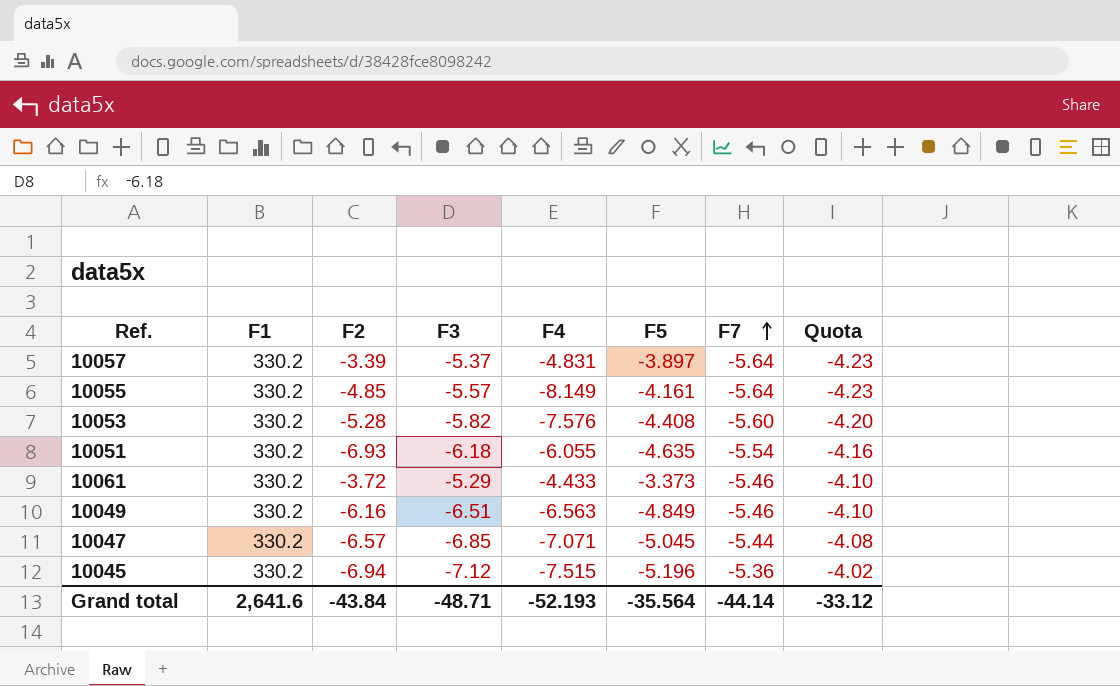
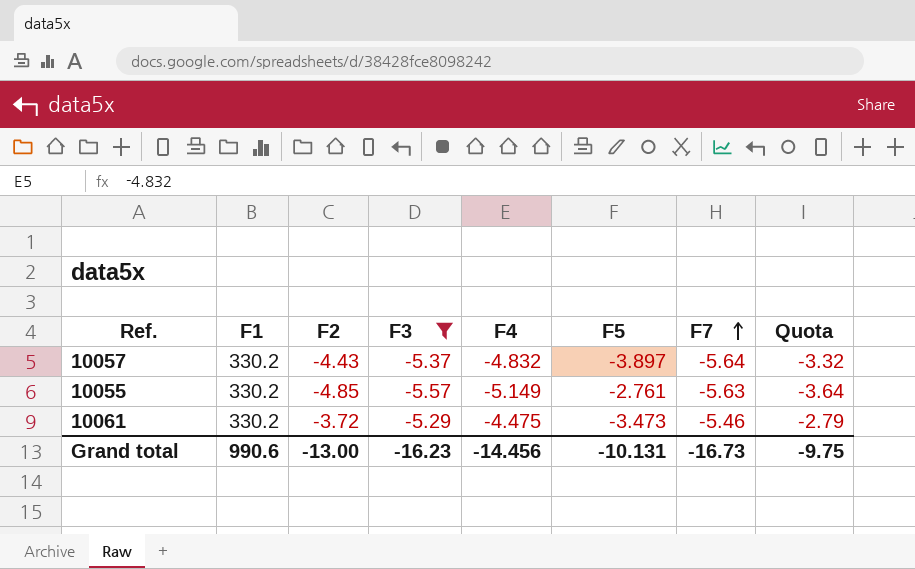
filter: none -> F3 >= -5.57
column Quota | formula: [F7] * 0.75 -> [F2] * 0.75
10057 | F2: -3.39 -> -4.43
10057 | F4: -4.831 -> -4.832
10055 | F4: -8.149 -> -5.149
10055 | F5: -4.161 -> -2.761
10055 | F7: -5.64 -> -5.63
10061 | F4: -4.433 -> -4.475
10061 | F5: -3.373 -> -3.473
Grand total | F1: 2,641.6 -> 990.6
Grand total | F2: -43.84 -> -13.00
Grand total | F3: -48.71 -> -16.23
Grand total | F4: -52.193 -> -14.456
Grand total | F5: -35.564 -> -10.131
Grand total | F7: -44.14 -> -16.73
Grand total | Quota: -33.12 -> -9.75

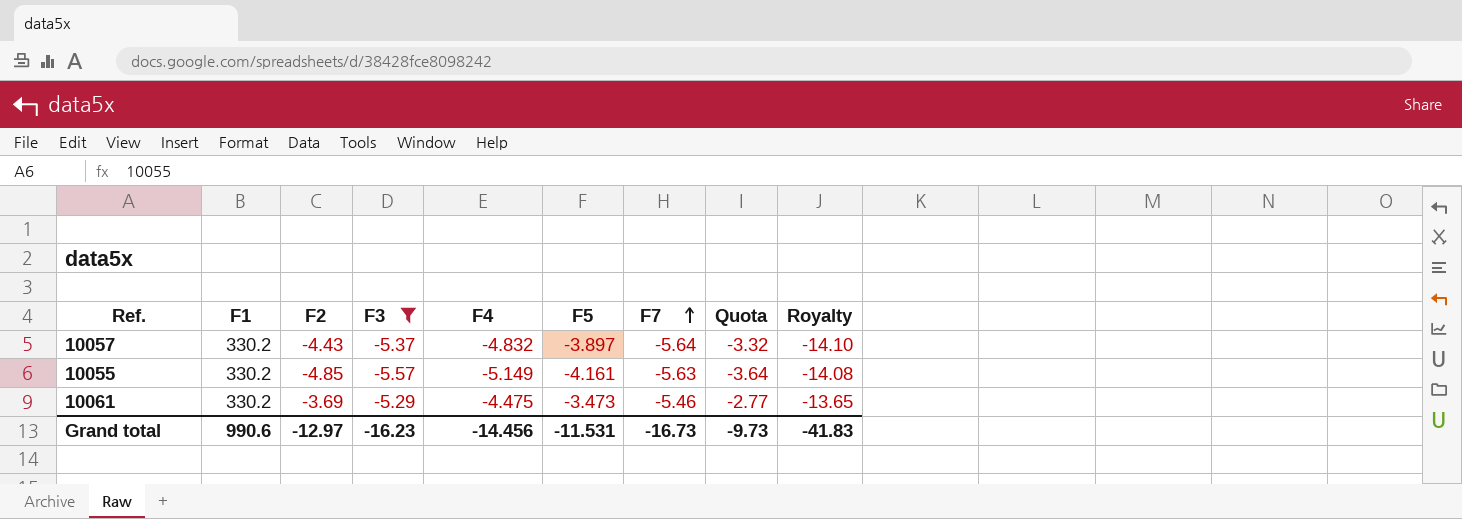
column Royalty | formula: none -> [F7] * 2.5
10055 | F5: -2.761 -> -4.161
10061 | F2: -3.72 -> -3.69
10061 | Quota: -2.79 -> -2.77
Grand total | F2: -13.00 -> -12.97
Grand total | F5: -10.131 -> -11.531
Grand total | Quota: -9.75 -> -9.73

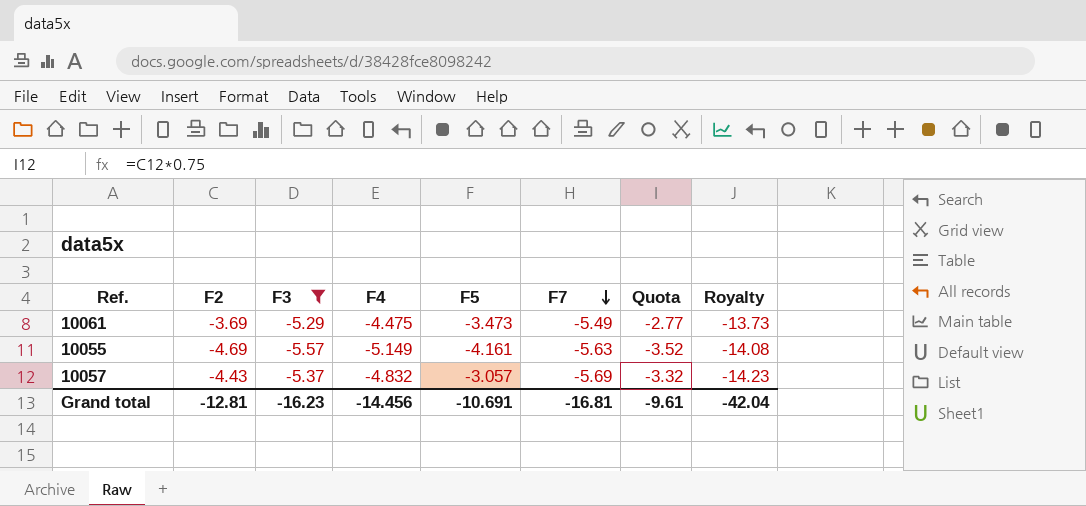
row order: F7 ascending -> F7 descending
column F1 | position: 2 -> none
10061 | F7: -5.46 -> -5.49
10061 | Royalty: -13.65 -> -13.73
10055 | F2: -4.85 -> -4.69
10055 | Quota: -3.64 -> -3.52
10057 | F5: -3.897 -> -3.057
10057 | F7: -5.64 -> -5.69
10057 | Royalty: -14.10 -> -14.23
Grand total | F2: -12.97 -> -12.81
Grand total | F5: -11.531 -> -10.691
Grand total | F7: -16.73 -> -16.81
Grand total | Quota: -9.73 -> -9.61
Grand total | Royalty: -41.83 -> -42.04

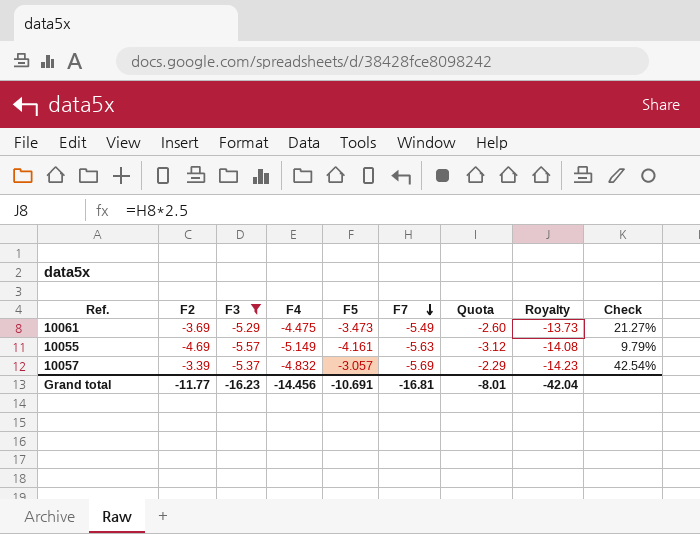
column Quota | formula: [F2] * 0.75 -> [F5] * 0.75
column Check | formula: none -> ([F4] - [F2]) / [F2]
10057 | F2: -4.43 -> -3.39
Grand total | F2: -12.81 -> -11.77
Grand total | Quota: -9.61 -> -8.01

